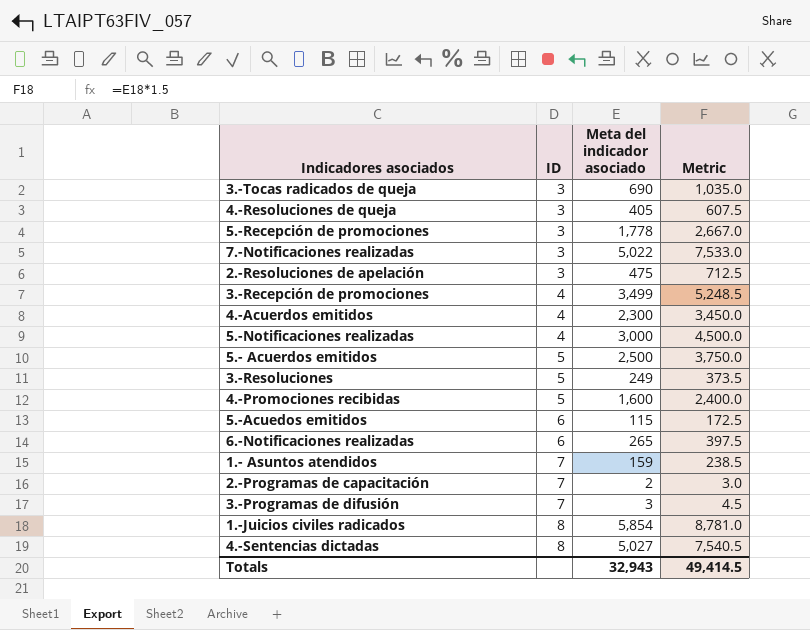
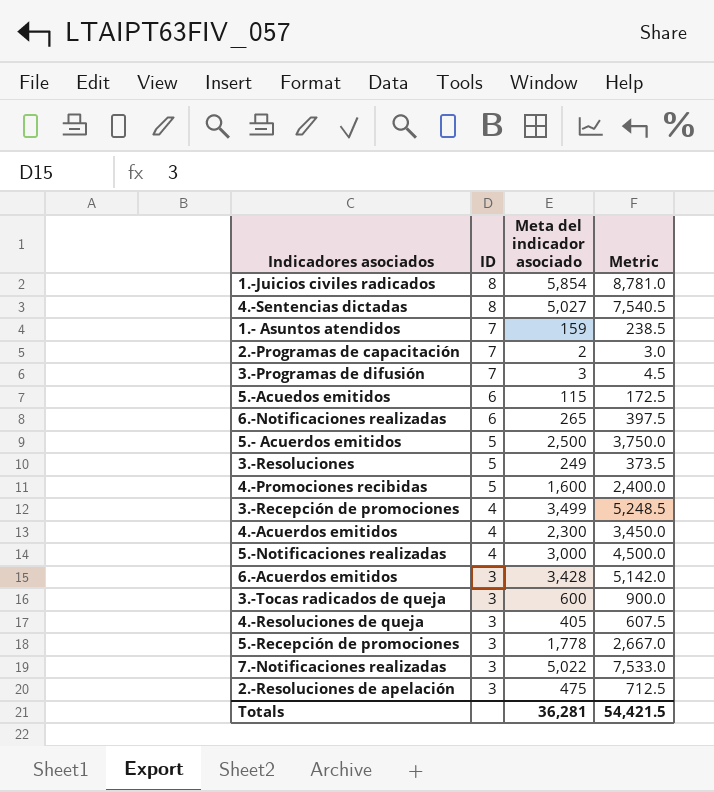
row order: ID ascending -> ID descending
row 6.-Acuerdos emitidos: none -> 3 | 3,428 | 5,142.0
3.-Tocas radicados de queja | Meta del indicador asociado: 690 -> 600
3.-Tocas radicados de queja | Metric: 1,035.0 -> 900.0
Totals | Meta del indicador asociado: 32,943 -> 36,281
Totals | Metric: 49,414.5 -> 54,421.5

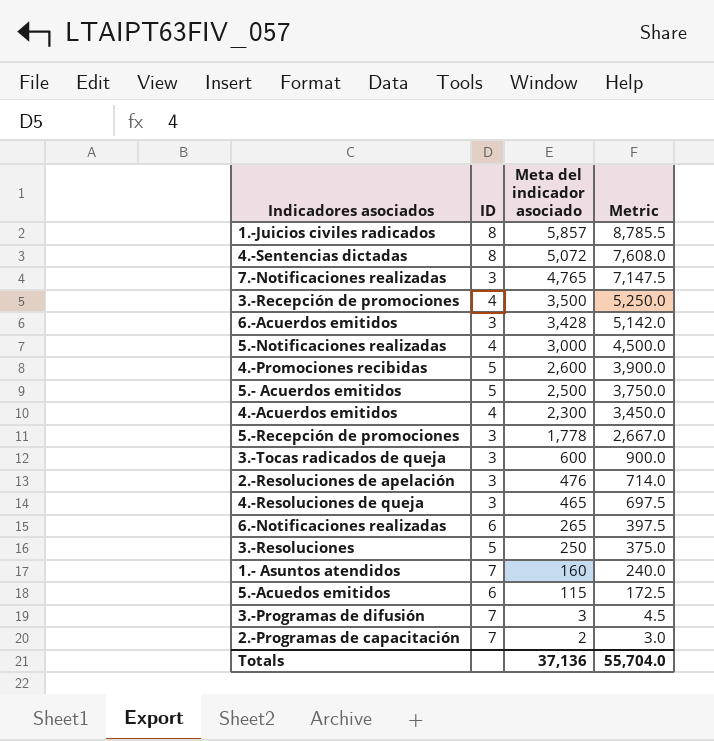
row order: ID descending -> Meta del indicador asociado descending
1.-Juicios civiles radicados | Meta del indicador asociado: 5,854 -> 5,857
1.-Juicios civiles radicados | Metric: 8,781.0 -> 8,785.5
4.-Sentencias dictadas | Meta del indicador asociado: 5,027 -> 5,072
4.-Sentencias dictadas | Metric: 7,540.5 -> 7,608.0
7.-Notificaciones realizadas | Meta del indicador asociado: 5,022 -> 4,765
7.-Notificaciones realizadas | Metric: 7,533.0 -> 7,147.5
3.-Recepción de promociones | Meta del indicador asociado: 3,499 -> 3,500
3.-Recepción de promociones | Metric: 5,248.5 -> 5,250.0
4.-Promociones recibidas | Meta del indicador asociado: 1,600 -> 2,600
4.-Promociones recibidas | Metric: 2,400.0 -> 3,900.0
2.-Resoluciones de apelación | Meta del indicador asociado: 475 -> 476
2.-Resoluciones de apelación | Metric: 712.5 -> 714.0
4.-Resoluciones de queja | Meta del indicador asociado: 405 -> 465
4.-Resoluciones de queja | Metric: 607.5 -> 697.5
3.-Resoluciones | Meta del indicador asociado: 249 -> 250
3.-Resoluciones | Metric: 373.5 -> 375.0
1.- Asuntos atendidos | Meta del indicador asociado: 159 -> 160
1.- Asuntos atendidos | Metric: 238.5 -> 240.0
Totals | Meta del indicador asociado: 36,281 -> 37,136
Totals | Metric: 54,421.5 -> 55,704.0

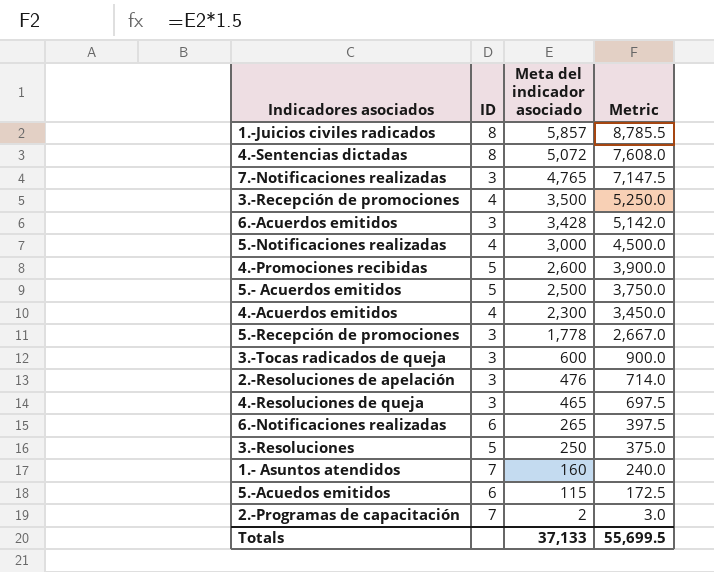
row 3.-Programas de difusión: 7 | 3 | 4.5 -> none
Totals | Meta del indicador asociado: 37,136 -> 37,133
Totals | Metric: 55,704.0 -> 55,699.5

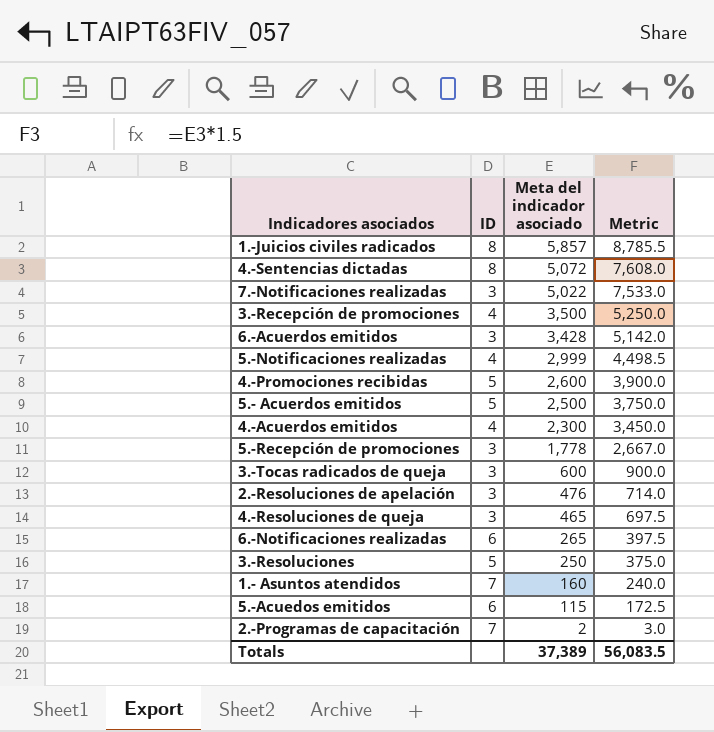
7.-Notificaciones realizadas | Meta del indicador asociado: 4,765 -> 5,022
7.-Notificaciones realizadas | Metric: 7,147.5 -> 7,533.0
5.-Notificaciones realizadas | Meta del indicador asociado: 3,000 -> 2,999
5.-Notificaciones realizadas | Metric: 4,500.0 -> 4,498.5
Totals | Meta del indicador asociado: 37,133 -> 37,389
Totals | Metric: 55,699.5 -> 56,083.5

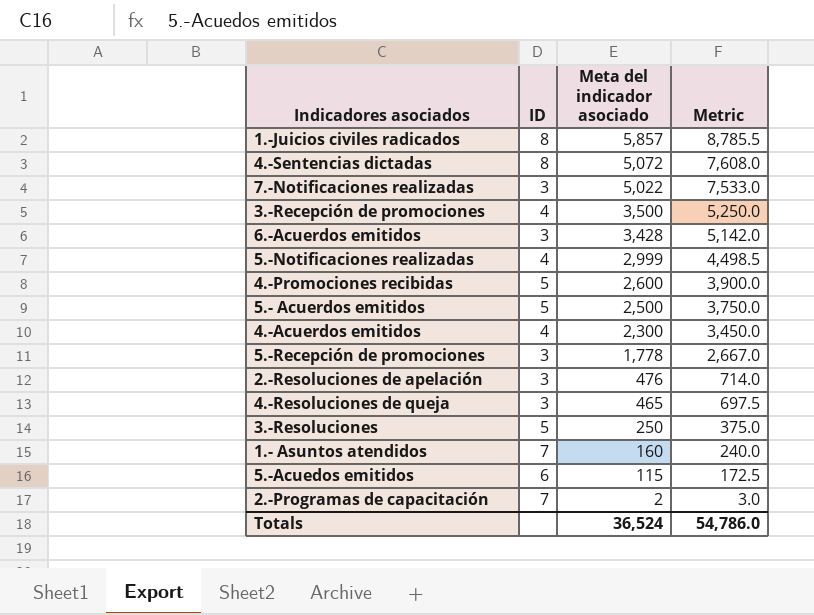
row 3.-Tocas radicados de queja: 3 | 600 | 900.0 -> none
row 6.-Notificaciones realizadas: 6 | 265 | 397.5 -> none
Totals | Meta del indicador asociado: 37,389 -> 36,524
Totals | Metric: 56,083.5 -> 54,786.0

